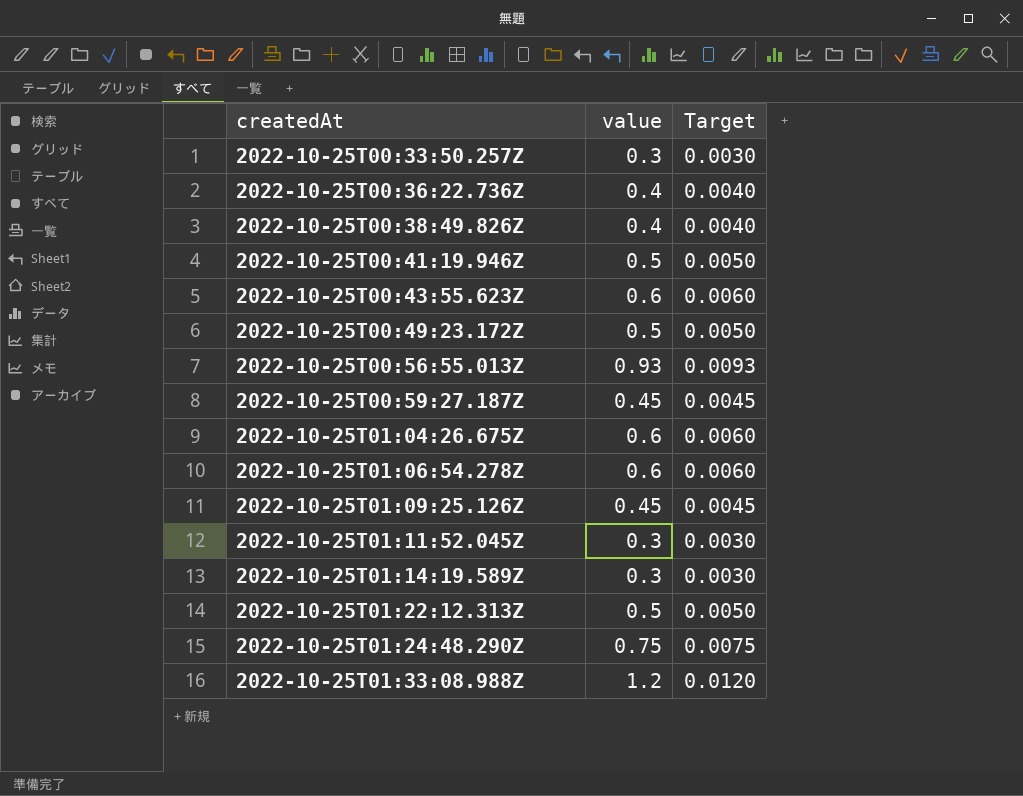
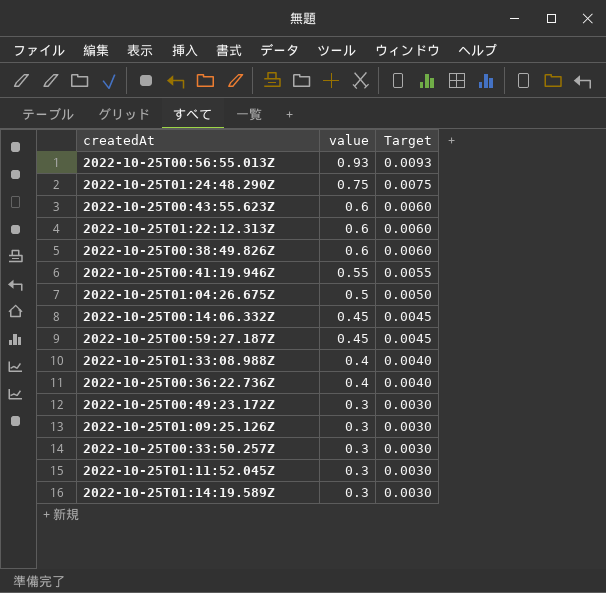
row order: createdAt ascending -> value descending
row 2022-10-25T01:06:54.278Z: 0.6 | 0.0060 -> none
2022-10-25T01:22:12.313Z | value: 0.5 -> 0.6
2022-10-25T01:22:12.313Z | Target: 0.0050 -> 0.0060
2022-10-25T00:38:49.826Z | value: 0.4 -> 0.6
2022-10-25T00:38:49.826Z | Target: 0.0040 -> 0.0060
2022-10-25T00:41:19.946Z | value: 0.5 -> 0.55
2022-10-25T00:41:19.946Z | Target: 0.0050 -> 0.0055
2022-10-25T01:04:26.675Z | value: 0.6 -> 0.5
2022-10-25T01:04:26.675Z | Target: 0.0060 -> 0.0050
row 2022-10-25T00:14:06.332Z: none -> 0.45 | 0.0045
2022-10-25T01:33:08.988Z | value: 1.2 -> 0.4
2022-10-25T01:33:08.988Z | Target: 0.0120 -> 0.0040
2022-10-25T00:49:23.172Z | value: 0.5 -> 0.3
2022-10-25T00:49:23.172Z | Target: 0.0050 -> 0.0030
2022-10-25T01:09:25.126Z | value: 0.45 -> 0.3
2022-10-25T01:09:25.126Z | Target: 0.0045 -> 0.0030

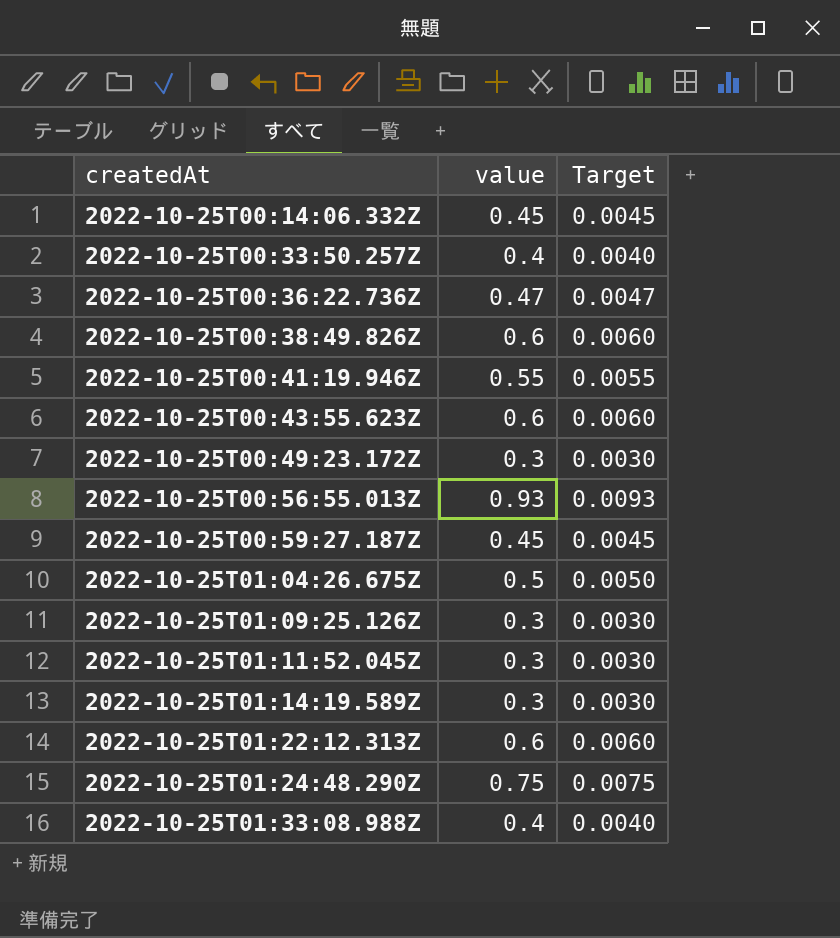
row order: value descending -> createdAt ascending
2022-10-25T00:33:50.257Z | value: 0.3 -> 0.4
2022-10-25T00:33:50.257Z | Target: 0.0030 -> 0.0040
2022-10-25T00:36:22.736Z | value: 0.4 -> 0.47
2022-10-25T00:36:22.736Z | Target: 0.0040 -> 0.0047

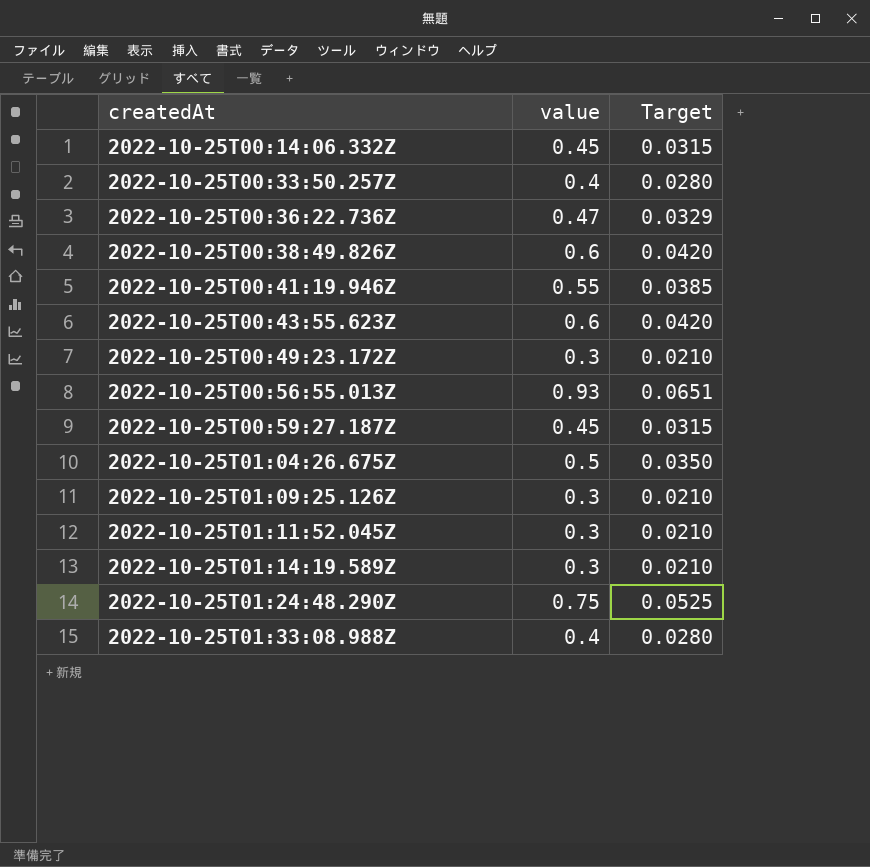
column Target | formula: [value] * 0.01 -> [value] * 0.07
row 2022-10-25T01:22:12.313Z: 0.6 | 0.0060 -> none

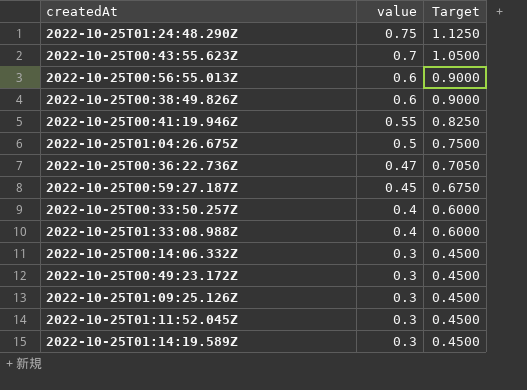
row order: createdAt ascending -> value descending
column Target | formula: [value] * 0.07 -> [value] * 1.5
2022-10-25T00:43:55.623Z | value: 0.6 -> 0.7
2022-10-25T00:56:55.013Z | value: 0.93 -> 0.6
2022-10-25T00:14:06.332Z | value: 0.45 -> 0.3

